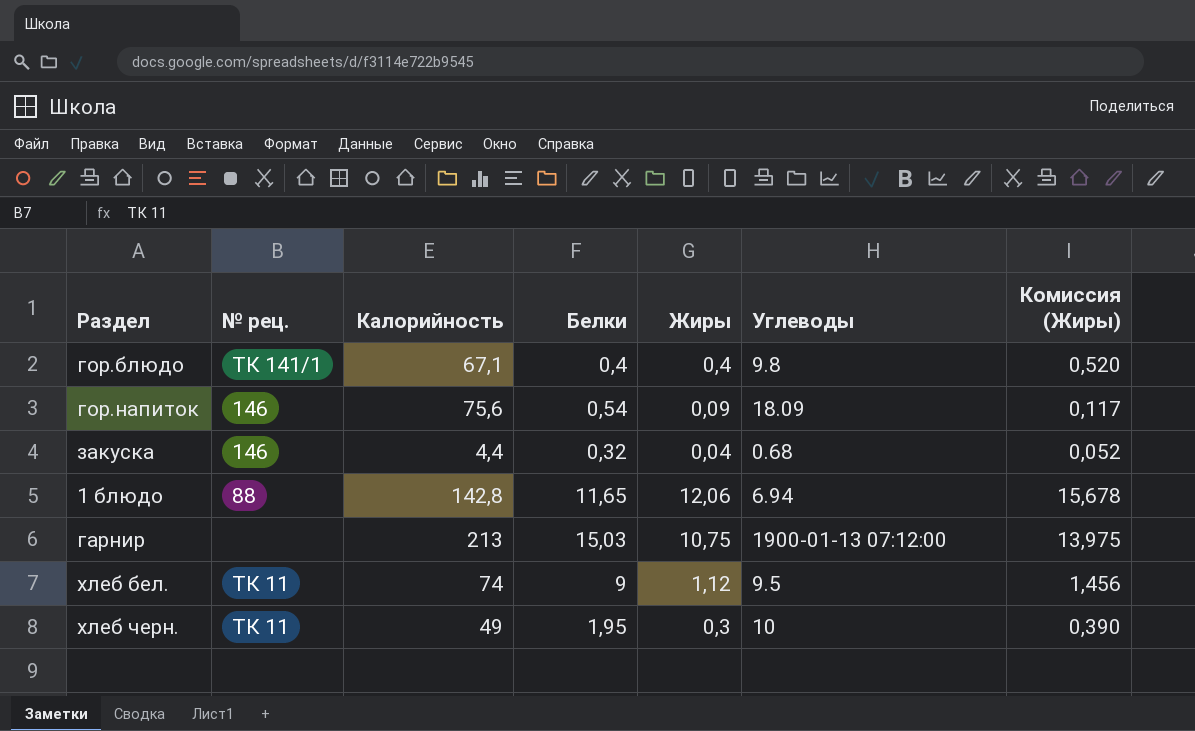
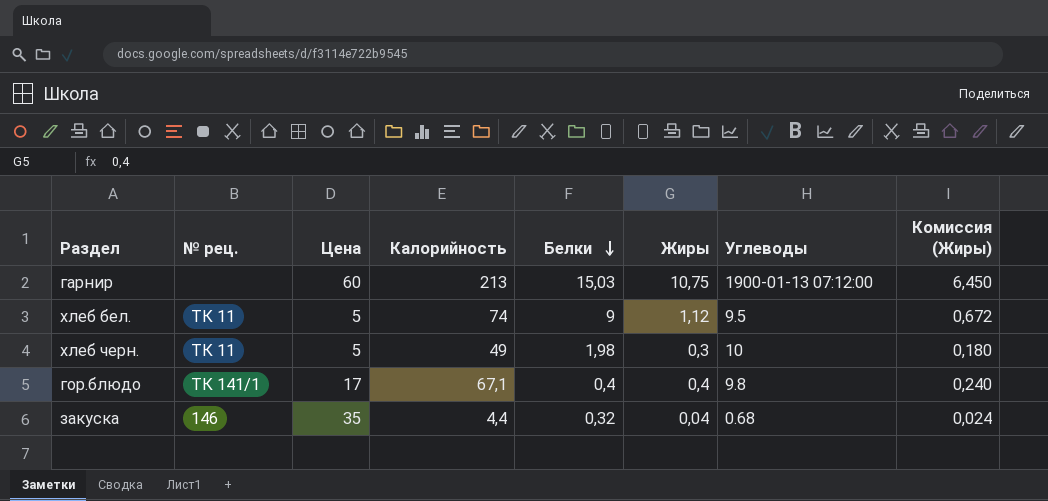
row order: none -> Белки descending
column Цена | position: none -> 3
column Комиссия (Жиры) | formula: [Жиры] * 1,3 -> [Жиры] * 0,6
row гор.напиток: 146 | 75,6 | 0,54 | 0,09 | 18.09 | 0,117 -> none
row 1 блюдо: 88 | 142,8 | 11,65 | 12,06 | 6.94 | 15,678 -> none
хлеб черн. | Белки: 1,95 -> 1,98

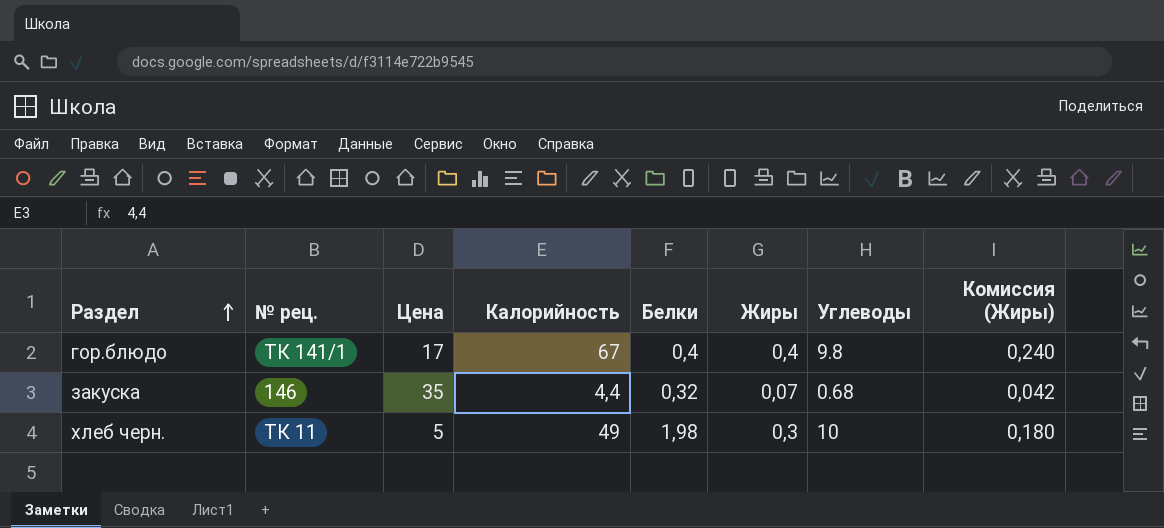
row order: Белки descending -> Раздел ascending
row гарнир: none | 60 | 213 | 15,03 | 10,75 | 1900-01-13 07:12:00 | 6,450 -> none
row хлеб бел.: ТК 11 | 5 | 74 | 9 | 1,12 | 9.5 | 0,672 -> none
гор.блюдо | Калорийность: 67,1 -> 67
закуска | Жиры: 0,04 -> 0,07
закуска | Комиссия (Жиры): 0,024 -> 0,042

